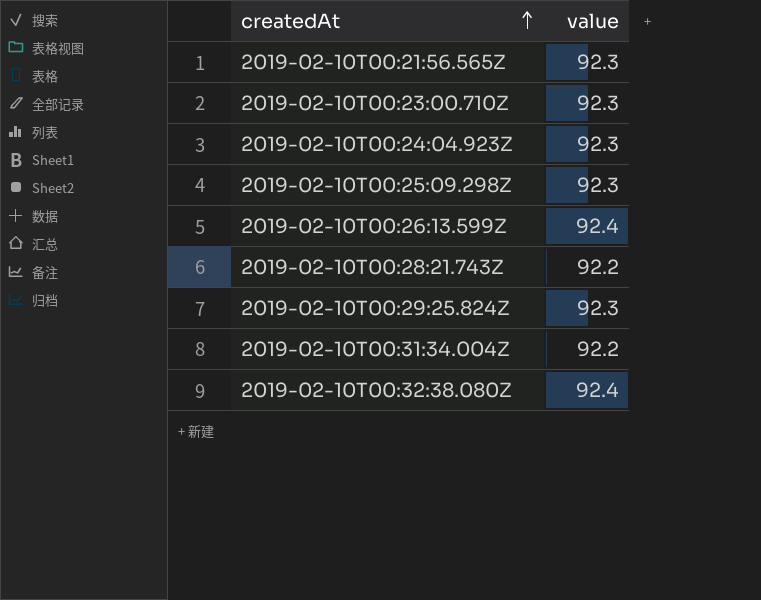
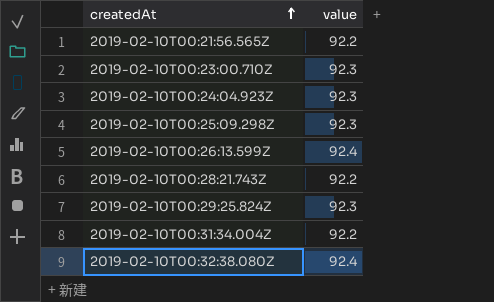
2019-02-10T00:21:56.565Z | value: 92.3 -> 92.2

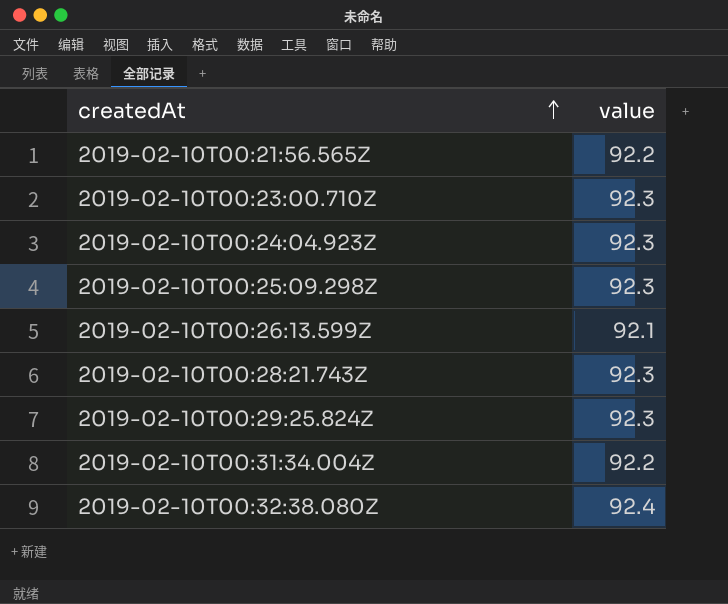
2019-02-10T00:26:13.599Z | value: 92.4 -> 92.1
2019-02-10T00:28:21.743Z | value: 92.2 -> 92.3

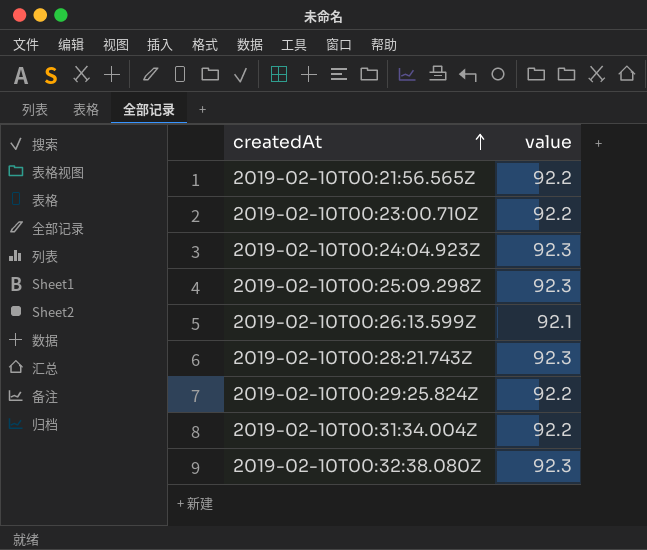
2019-02-10T00:23:00.710Z | value: 92.3 -> 92.2
2019-02-10T00:29:25.824Z | value: 92.3 -> 92.2
2019-02-10T00:32:38.080Z | value: 92.4 -> 92.3

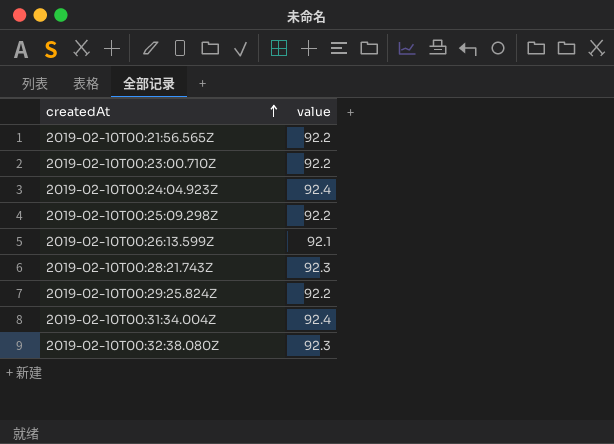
2019-02-10T00:24:04.923Z | value: 92.3 -> 92.4
2019-02-10T00:25:09.298Z | value: 92.3 -> 92.2
2019-02-10T00:31:34.004Z | value: 92.2 -> 92.4

